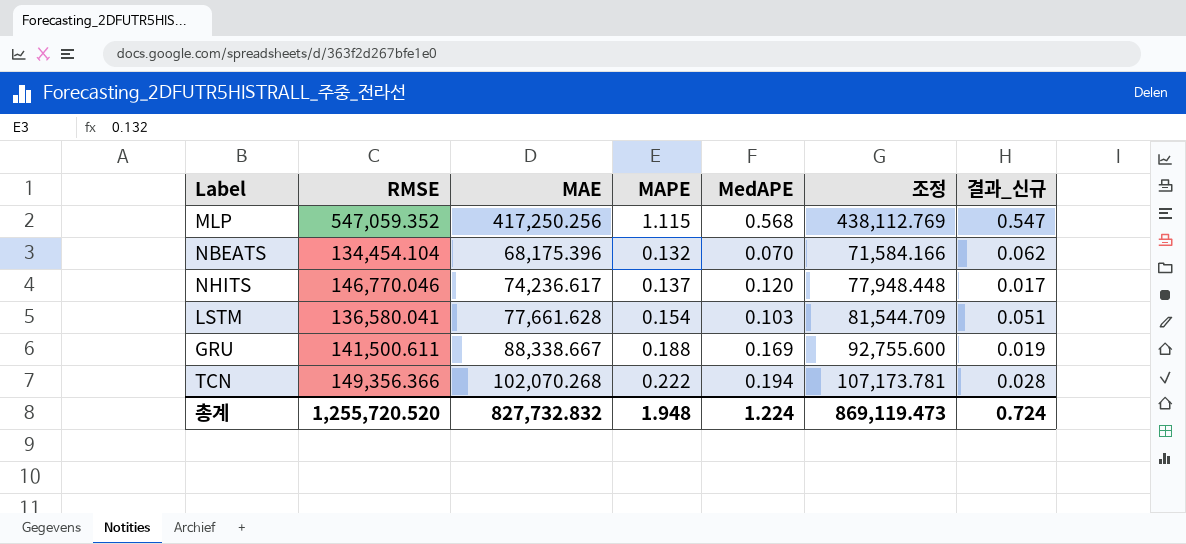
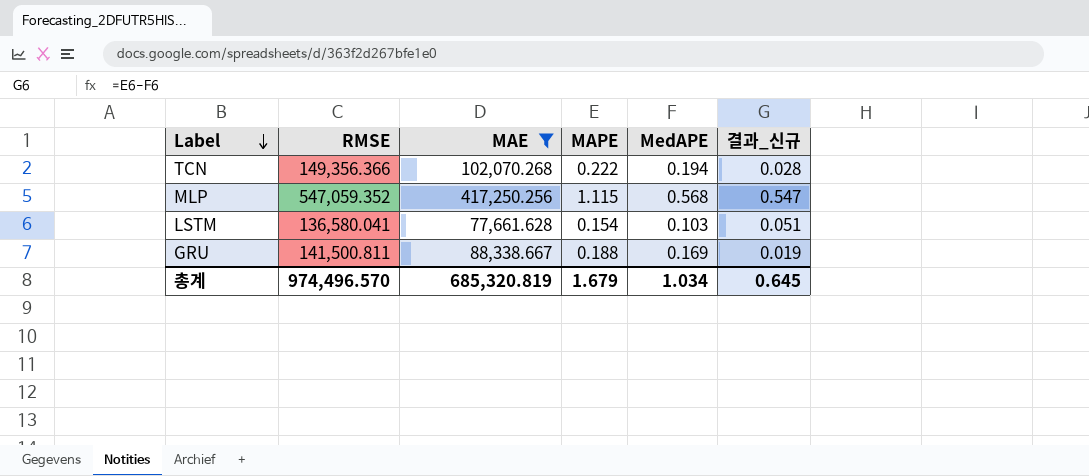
filter: none -> MAE >= 77,661.628
row order: none -> Label descending
column 조정 | formula: [MAE] * 1.05 -> none
GRU | RMSE: 141,500.611 -> 141,500.811
총계 | RMSE: 1,255,720.520 -> 974,496.570
총계 | MAE: 827,732.832 -> 685,320.819
총계 | MAPE: 1.948 -> 1.679
총계 | MedAPE: 1.224 -> 1.034
총계 | 결과_신규: 0.724 -> 0.645

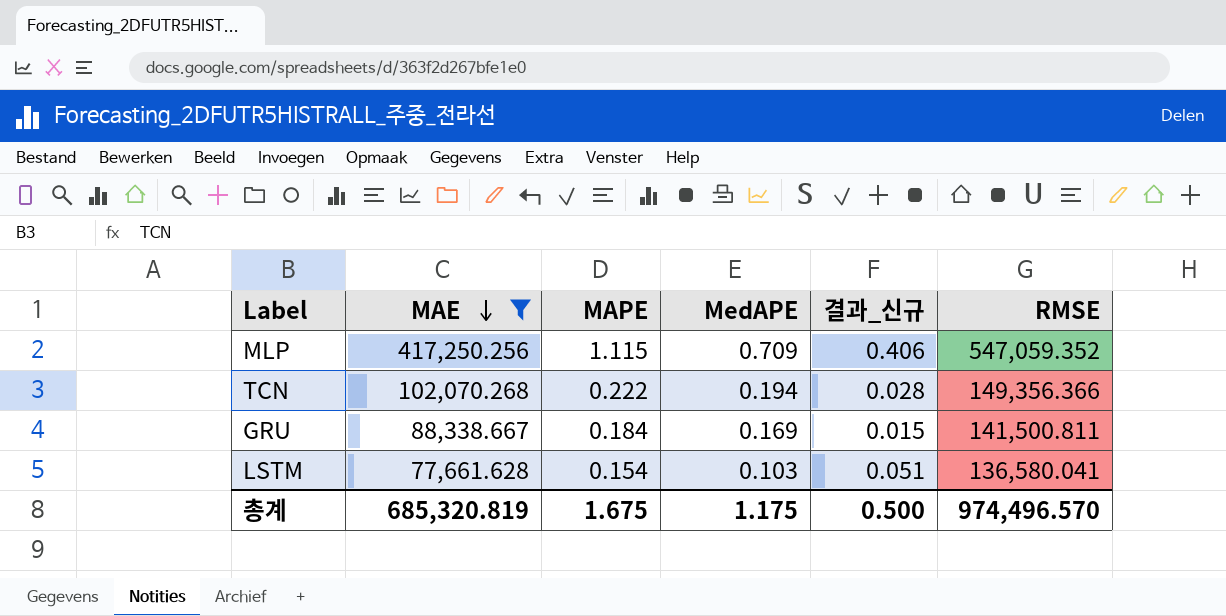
row order: Label descending -> MAE descending
column RMSE | position: 2 -> 6
MLP | MedAPE: 0.568 -> 0.709
MLP | 결과_신규: 0.547 -> 0.406
GRU | MAPE: 0.188 -> 0.184
GRU | 결과_신규: 0.019 -> 0.015
총계 | MAPE: 1.679 -> 1.675
총계 | MedAPE: 1.034 -> 1.175
총계 | 결과_신규: 0.645 -> 0.500

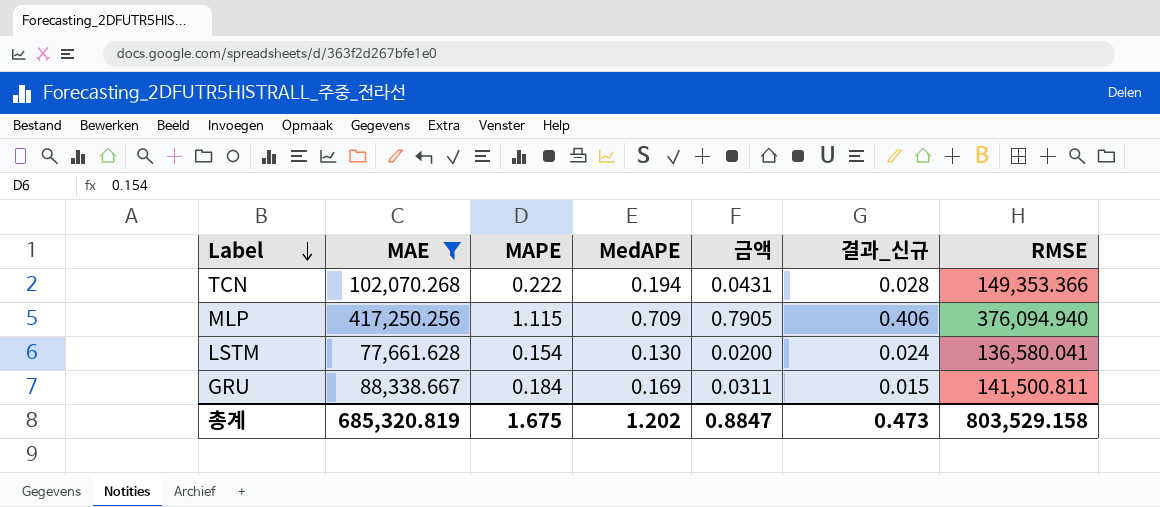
row order: MAE descending -> Label descending
column 금액 | formula: none -> [MAPE] * [MedAPE]
TCN | RMSE: 149,356.366 -> 149,353.366
MLP | RMSE: 547,059.352 -> 376,094.940
LSTM | MedAPE: 0.103 -> 0.130
LSTM | 결과_신규: 0.051 -> 0.024
총계 | MedAPE: 1.175 -> 1.202
총계 | 결과_신규: 0.500 -> 0.473
총계 | RMSE: 974,496.570 -> 803,529.158

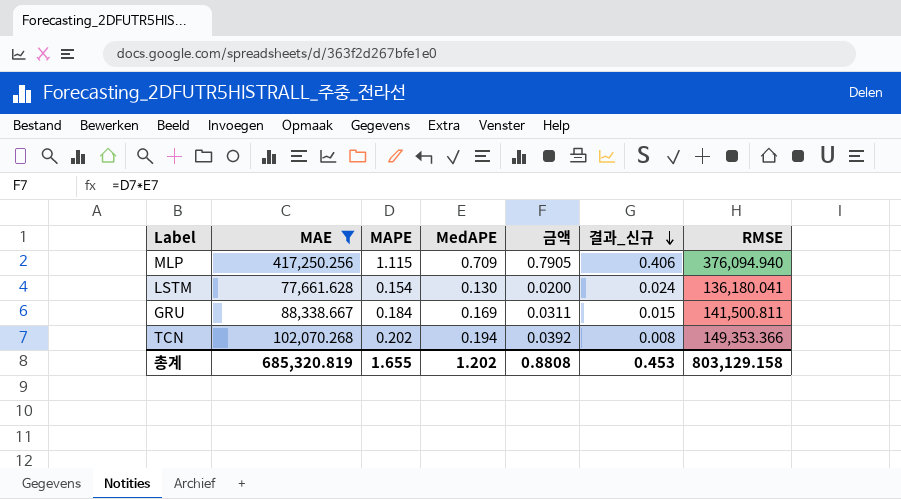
row order: Label descending -> 결과_신규 descending
LSTM | RMSE: 136,580.041 -> 136,180.041
TCN | MAPE: 0.222 -> 0.202
TCN | 금액: 0.0431 -> 0.0392
TCN | 결과_신규: 0.028 -> 0.008
총계 | MAPE: 1.675 -> 1.655
총계 | 금액: 0.8847 -> 0.8808
총계 | 결과_신규: 0.473 -> 0.453
총계 | RMSE: 803,529.158 -> 803,129.158

